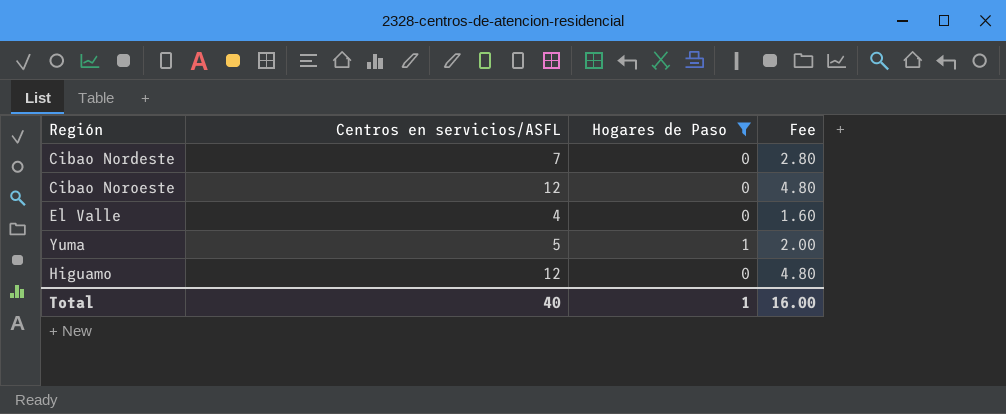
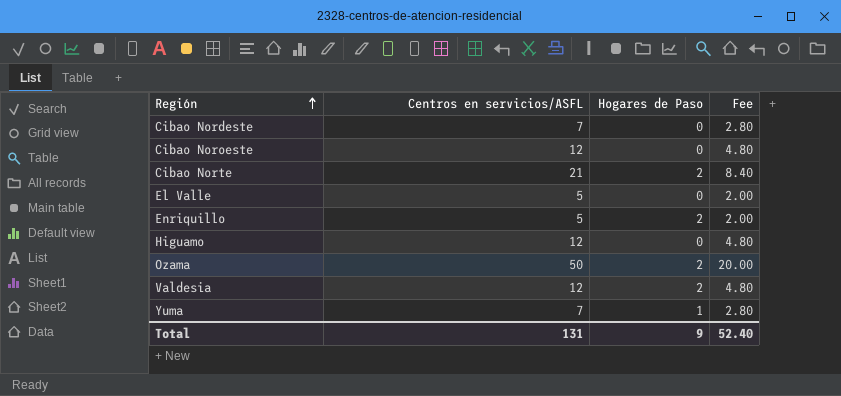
filter: Hogares de Paso != 2 -> none
row order: none -> Región ascending
El Valle | Centros en servicios/ASFL: 4 -> 5
El Valle | Fee: 1.60 -> 2.00
Yuma | Centros en servicios/ASFL: 5 -> 7
Yuma | Fee: 2.00 -> 2.80
Total | Centros en servicios/ASFL: 40 -> 131
Total | Hogares de Paso: 1 -> 9
Total | Fee: 16.00 -> 52.40

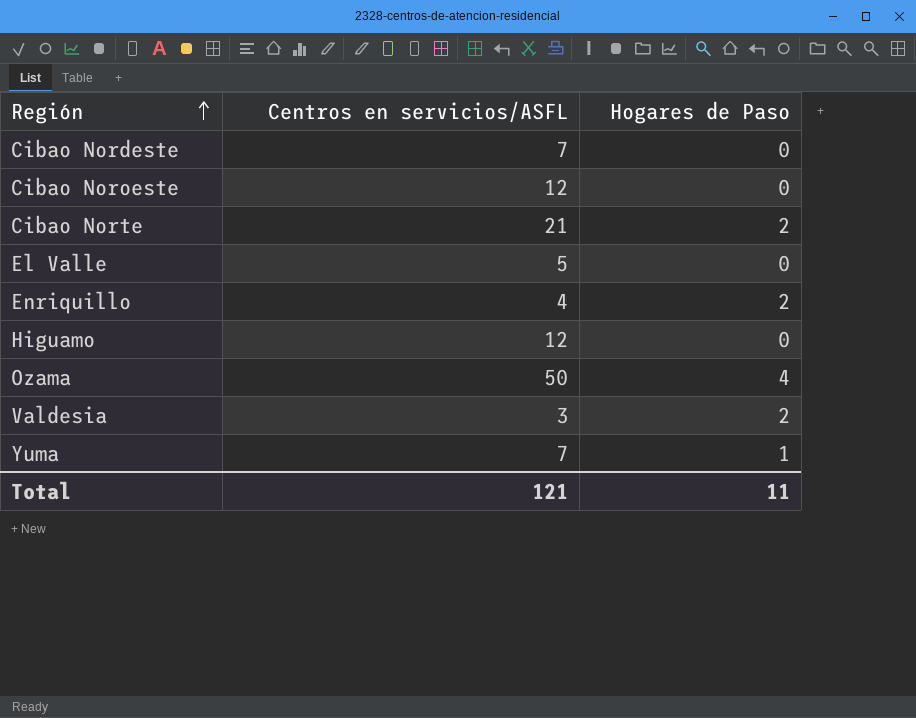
column Fee | formula: [Centros en servicios/ASFL] * 0.4 -> none
Enriquillo | Centros en servicios/ASFL: 5 -> 4
Ozama | Hogares de Paso: 2 -> 4
Valdesia | Centros en servicios/ASFL: 12 -> 3
Total | Centros en servicios/ASFL: 131 -> 121
Total | Hogares de Paso: 9 -> 11

